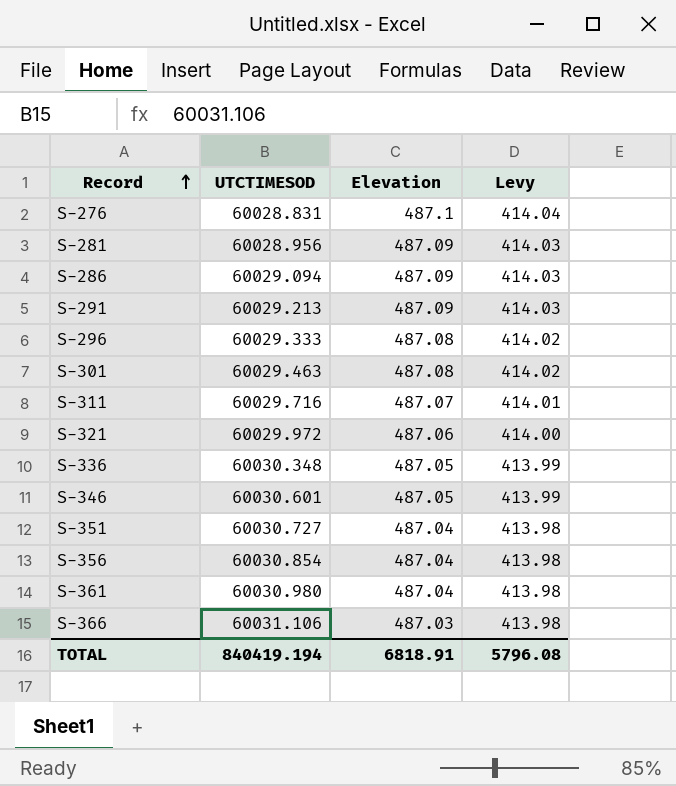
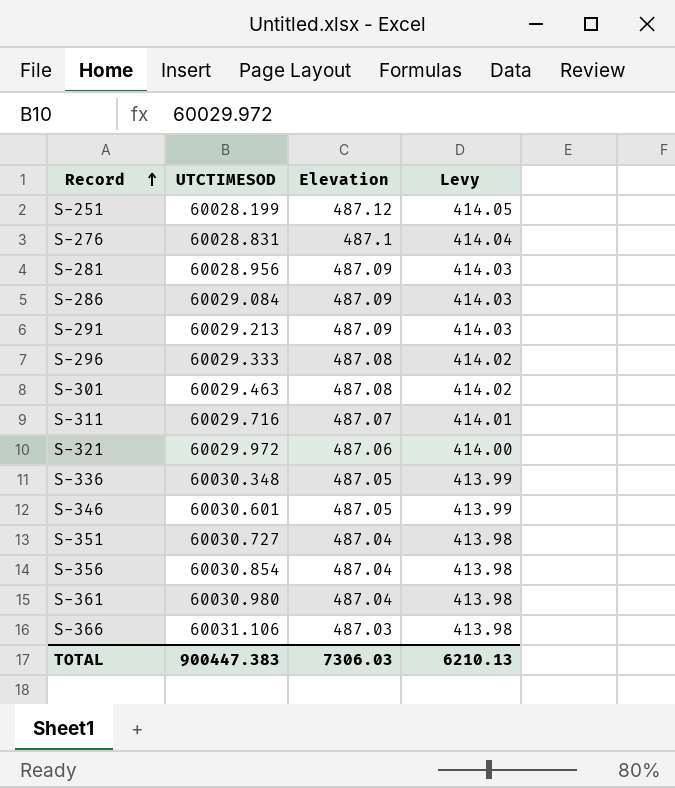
row S-251: none -> 60028.199 | 487.12 | 414.05
S-286 | UTCTIMESOD: 60029.094 -> 60029.084
TOTAL | UTCTIMESOD: 840419.194 -> 900447.383
TOTAL | Elevation: 6818.91 -> 7306.03
TOTAL | Levy: 5796.08 -> 6210.13

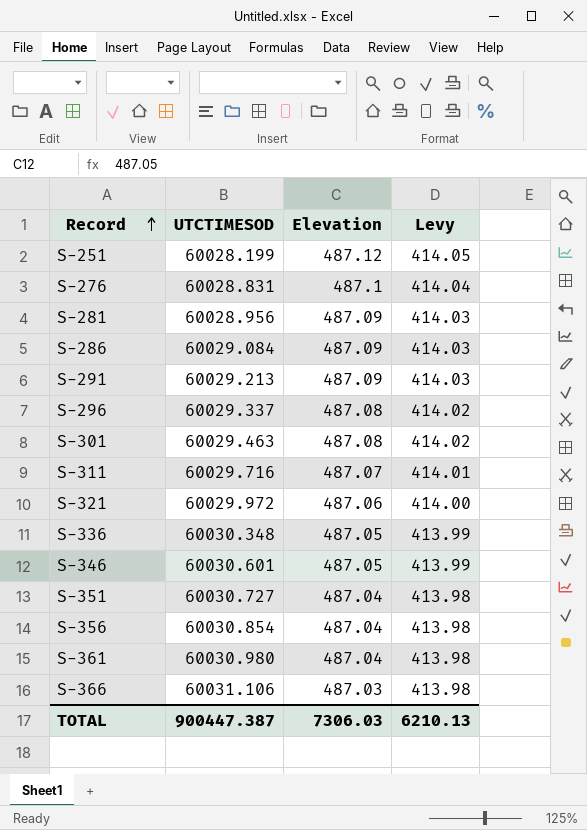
S-296 | UTCTIMESOD: 60029.333 -> 60029.337
TOTAL | UTCTIMESOD: 900447.383 -> 900447.387

